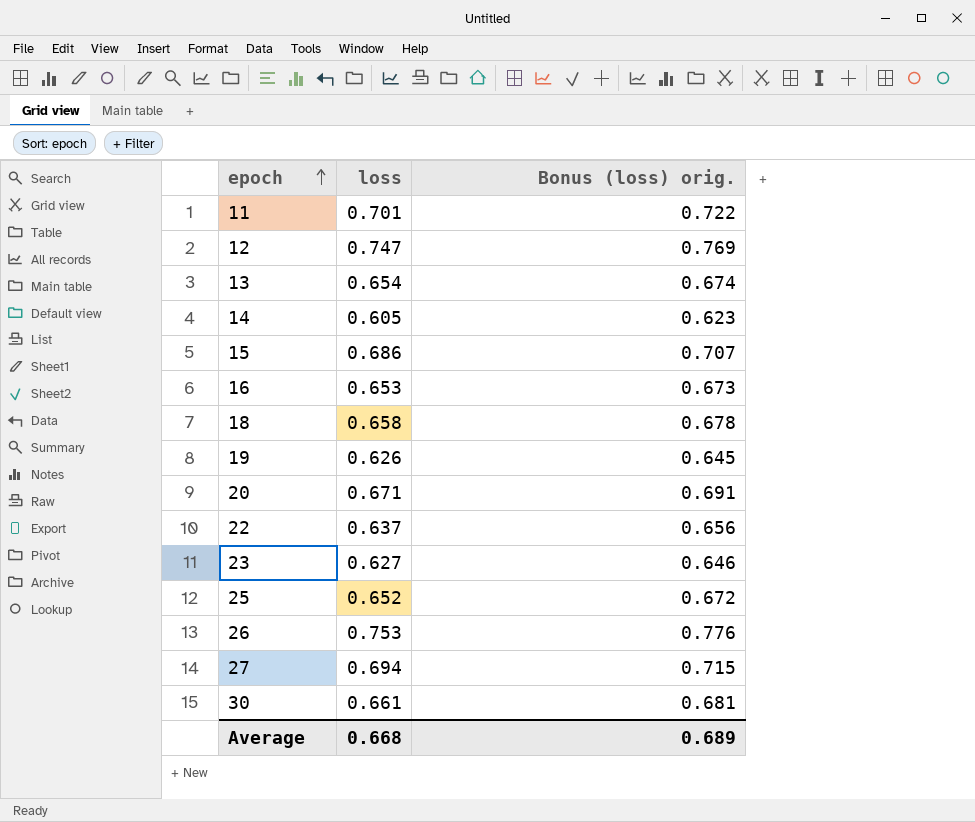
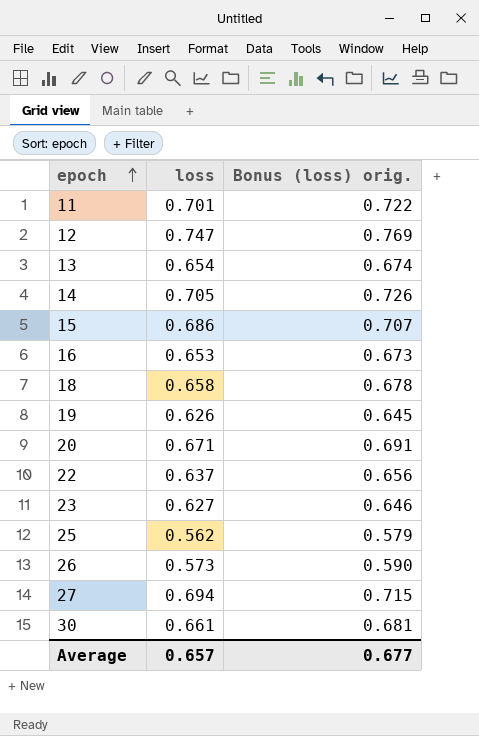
14 | loss: 0.605 -> 0.705
14 | Bonus (loss) orig.: 0.623 -> 0.726
25 | loss: 0.652 -> 0.562
25 | Bonus (loss) orig.: 0.672 -> 0.579
26 | loss: 0.753 -> 0.573
26 | Bonus (loss) orig.: 0.776 -> 0.590
Average | loss: 0.668 -> 0.657
Average | Bonus (loss) orig.: 0.689 -> 0.677

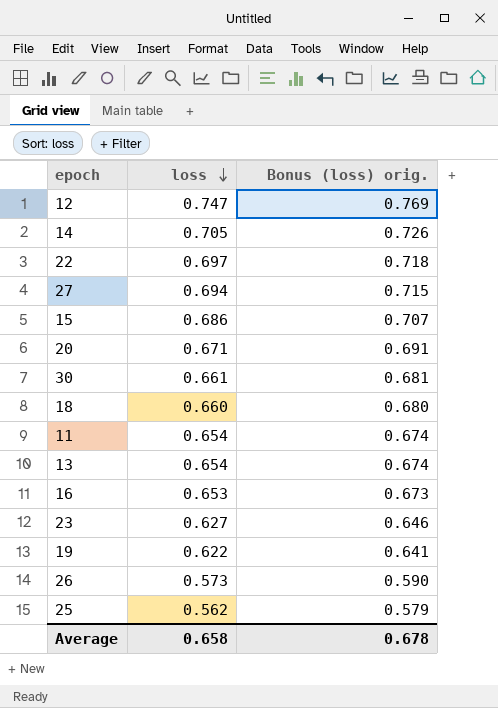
row order: epoch ascending -> loss descending
22 | loss: 0.637 -> 0.697
22 | Bonus (loss) orig.: 0.656 -> 0.718
18 | loss: 0.658 -> 0.660
18 | Bonus (loss) orig.: 0.678 -> 0.680
11 | loss: 0.701 -> 0.654
11 | Bonus (loss) orig.: 0.722 -> 0.674
19 | loss: 0.626 -> 0.622
19 | Bonus (loss) orig.: 0.645 -> 0.641
Average | loss: 0.657 -> 0.658
Average | Bonus (loss) orig.: 0.677 -> 0.678

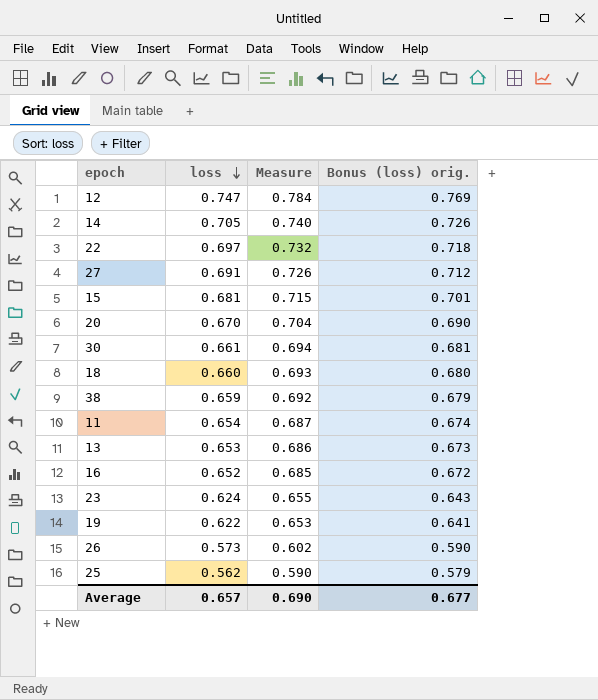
column Measure | formula: none -> [loss] * 1.05
27 | loss: 0.694 -> 0.691
27 | Bonus (loss) orig.: 0.715 -> 0.712
15 | loss: 0.686 -> 0.681
15 | Bonus (loss) orig.: 0.707 -> 0.701
20 | loss: 0.671 -> 0.670
20 | Bonus (loss) orig.: 0.691 -> 0.690
row 38: none -> 0.659 | 0.692 | 0.679
13 | loss: 0.654 -> 0.653
13 | Bonus (loss) orig.: 0.674 -> 0.673
16 | loss: 0.653 -> 0.652
16 | Bonus (loss) orig.: 0.673 -> 0.672
23 | loss: 0.627 -> 0.624
23 | Bonus (loss) orig.: 0.646 -> 0.643
Average | loss: 0.658 -> 0.657
Average | Bonus (loss) orig.: 0.678 -> 0.677

